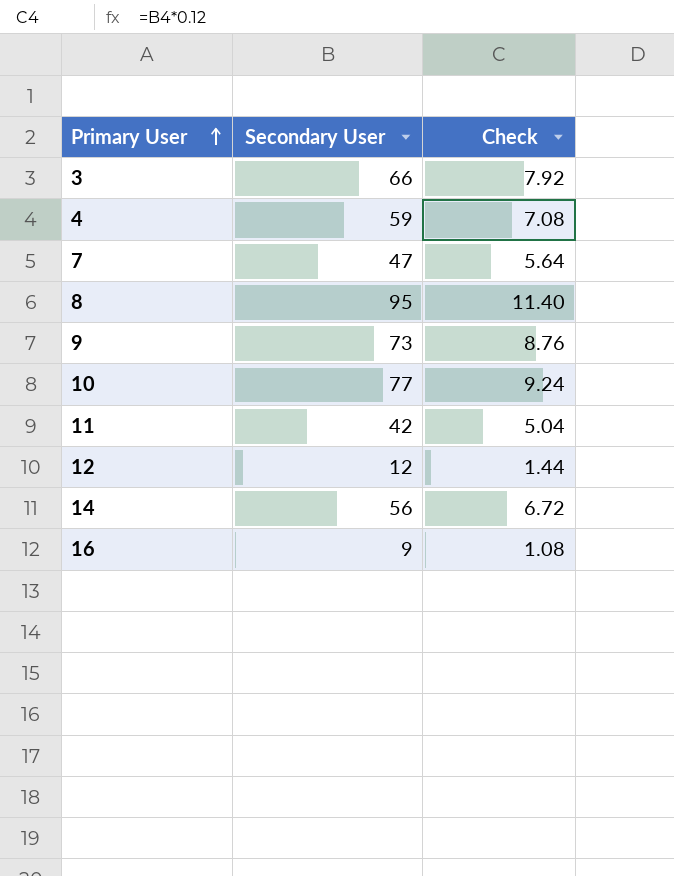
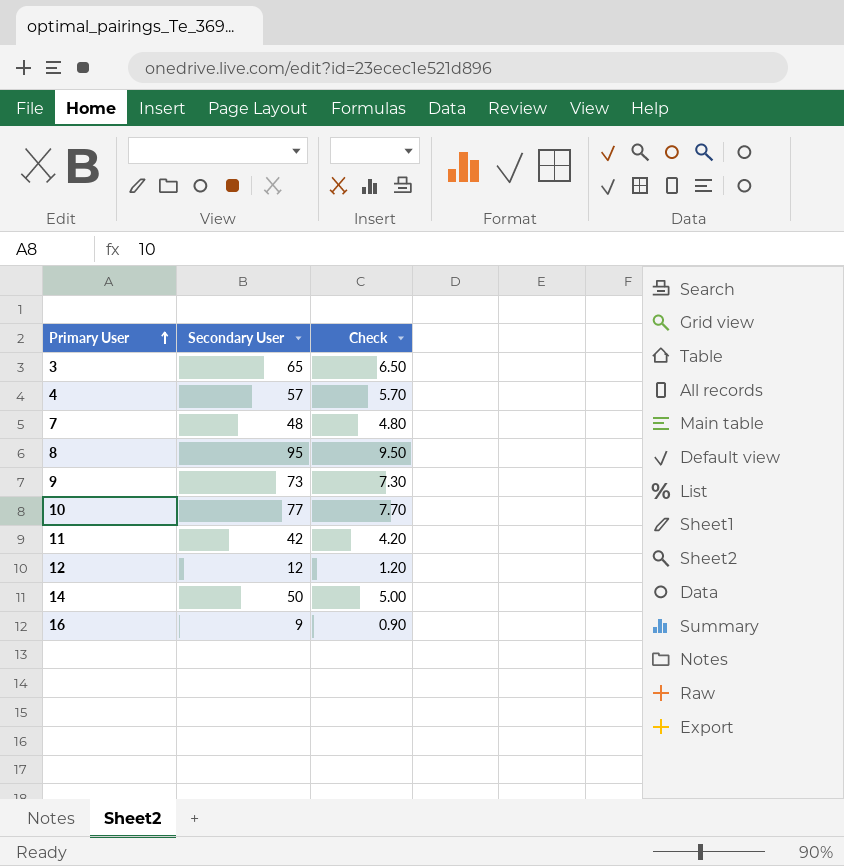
column Check | formula: [Secondary User] * 0.12 -> [Secondary User] * 0.1
3 | Secondary User: 66 -> 65
4 | Secondary User: 59 -> 57
7 | Secondary User: 47 -> 48
14 | Secondary User: 56 -> 50

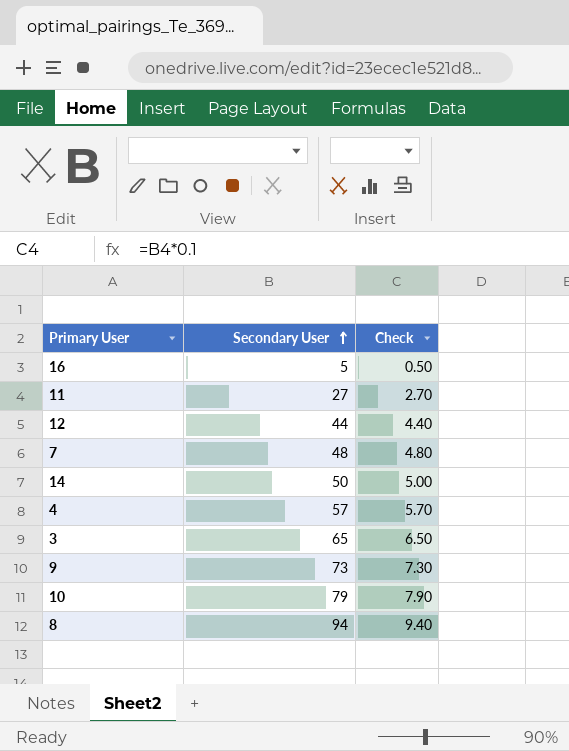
row order: Primary User ascending -> Secondary User ascending
16 | Secondary User: 9 -> 5
16 | Check: 0.90 -> 0.50
11 | Secondary User: 42 -> 27
11 | Check: 4.20 -> 2.70
12 | Secondary User: 12 -> 44
12 | Check: 1.20 -> 4.40
10 | Secondary User: 77 -> 79
10 | Check: 7.70 -> 7.90
8 | Secondary User: 95 -> 94
8 | Check: 9.50 -> 9.40

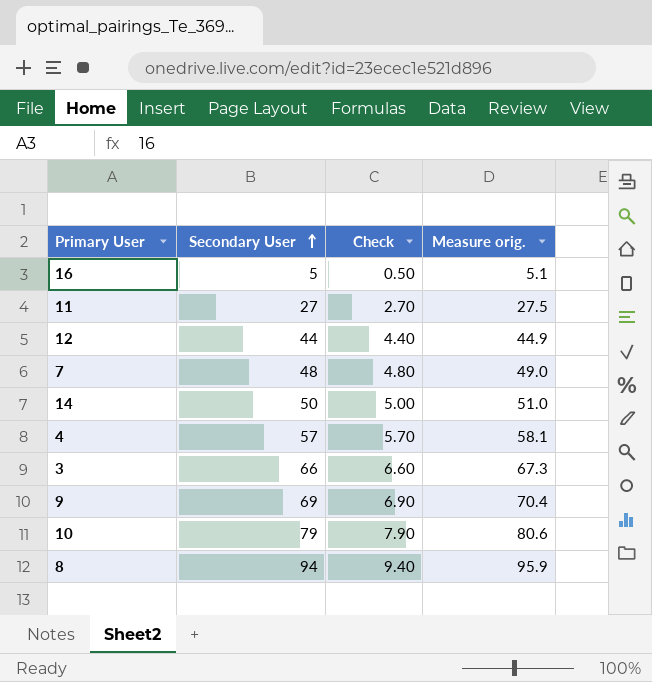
column Measure orig. | formula: none -> [Secondary User] * 1.02
3 | Secondary User: 65 -> 66
3 | Check: 6.50 -> 6.60
9 | Secondary User: 73 -> 69
9 | Check: 7.30 -> 6.90

